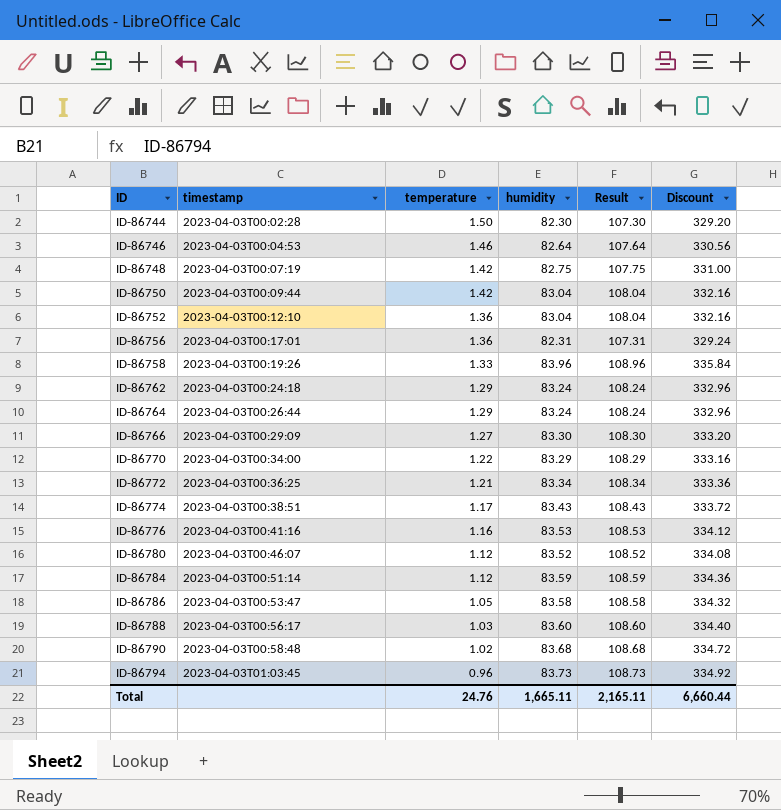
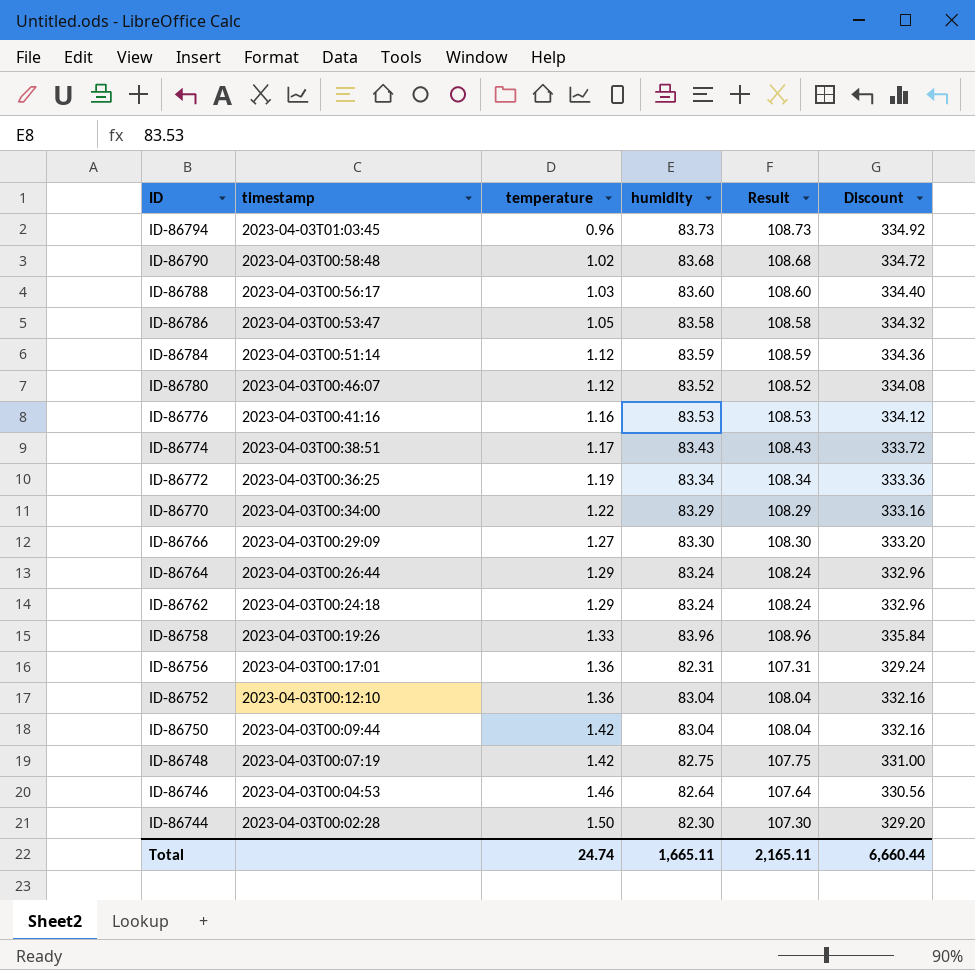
row order: ID ascending -> ID descending
ID-86772 | temperature: 1.21 -> 1.19
Total | temperature: 24.76 -> 24.74

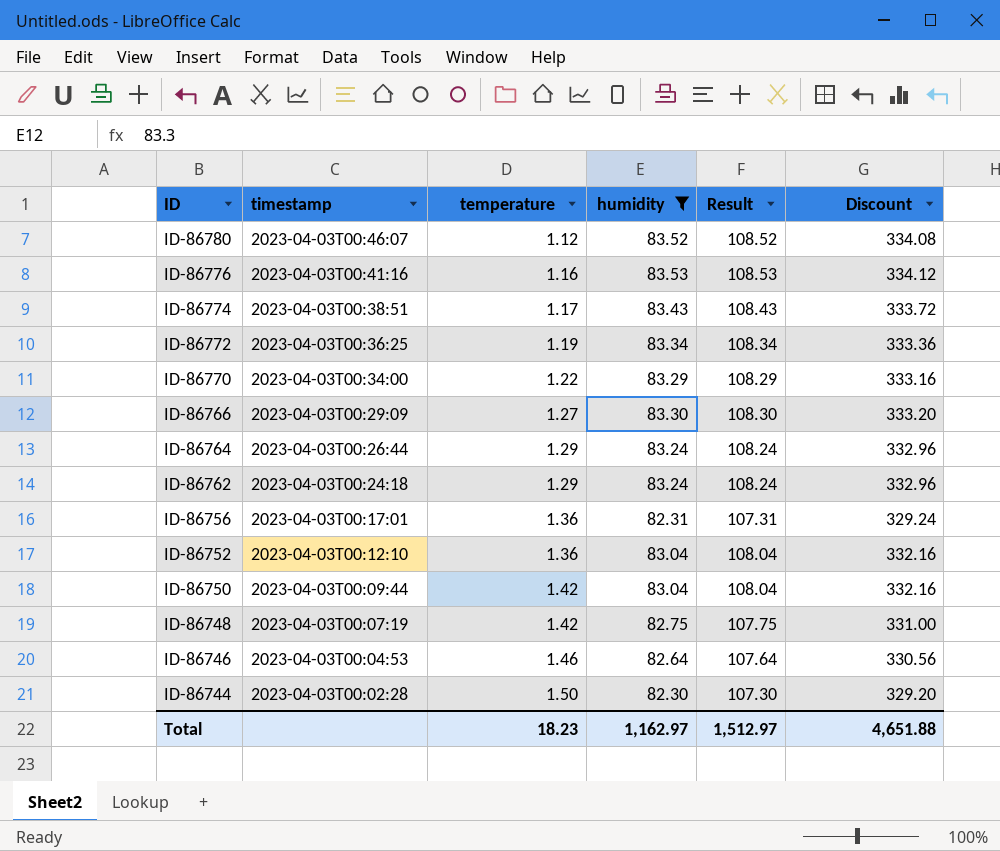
filter: none -> humidity <= 83.53
Total | temperature: 24.74 -> 18.23
Total | humidity: 1,665.11 -> 1,162.97
Total | Result: 2,165.11 -> 1,512.97
Total | Discount: 6,660.44 -> 4,651.88

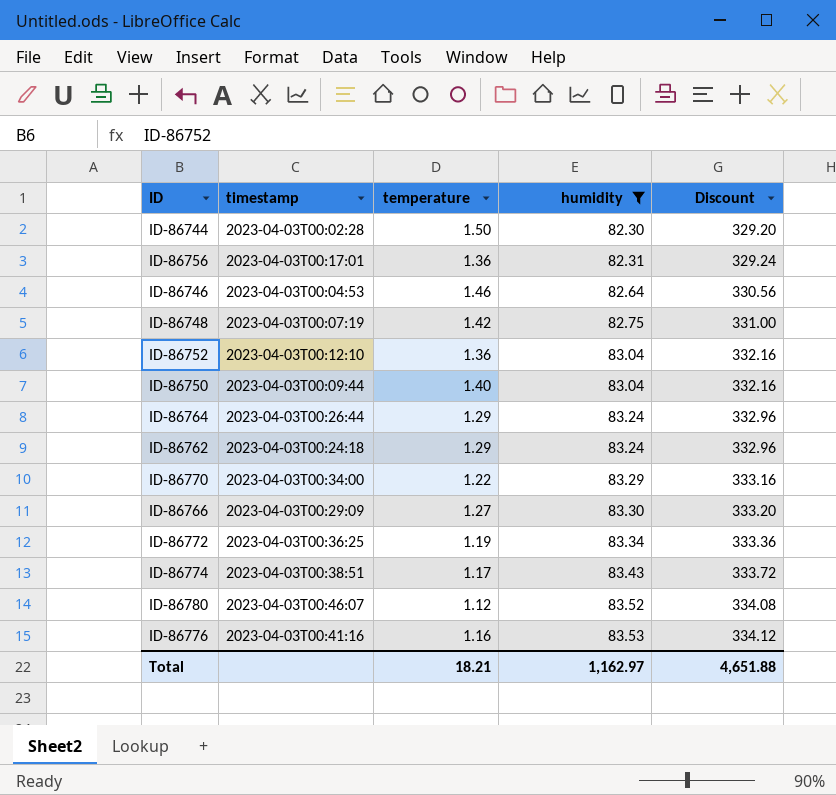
row order: ID descending -> humidity ascending
column Result | formula: [humidity] + 25 -> none
ID-86750 | temperature: 1.42 -> 1.40
Total | temperature: 18.23 -> 18.21

